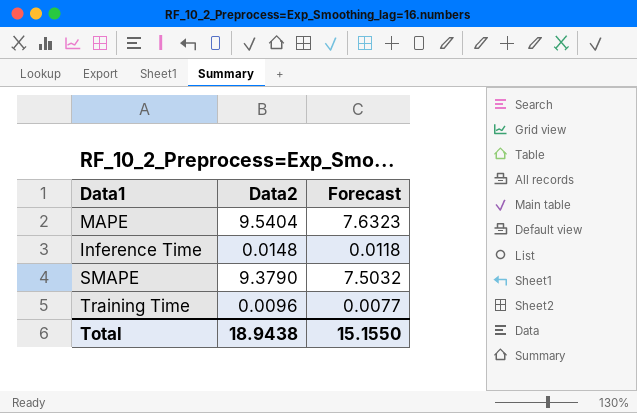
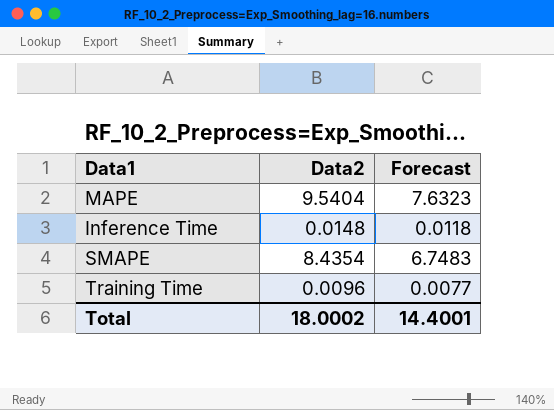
SMAPE | Data2: 9.3790 -> 8.4354
SMAPE | Forecast: 7.5032 -> 6.7483
Total | Data2: 18.9438 -> 18.0002
Total | Forecast: 15.1550 -> 14.4001

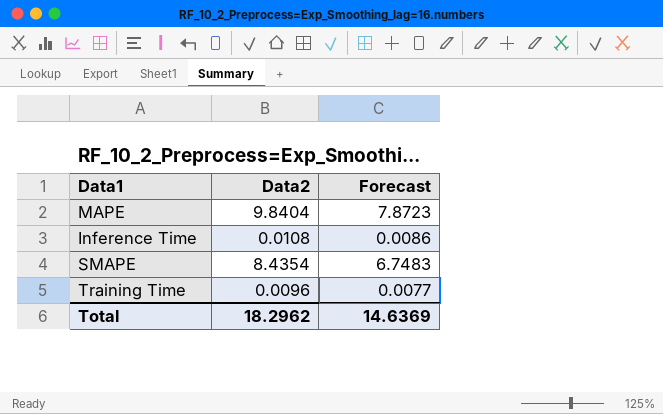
MAPE | Data2: 9.5404 -> 9.8404
MAPE | Forecast: 7.6323 -> 7.8723
Inference Time | Data2: 0.0148 -> 0.0108
Inference Time | Forecast: 0.0118 -> 0.0086
Total | Data2: 18.0002 -> 18.2962
Total | Forecast: 14.4001 -> 14.6369

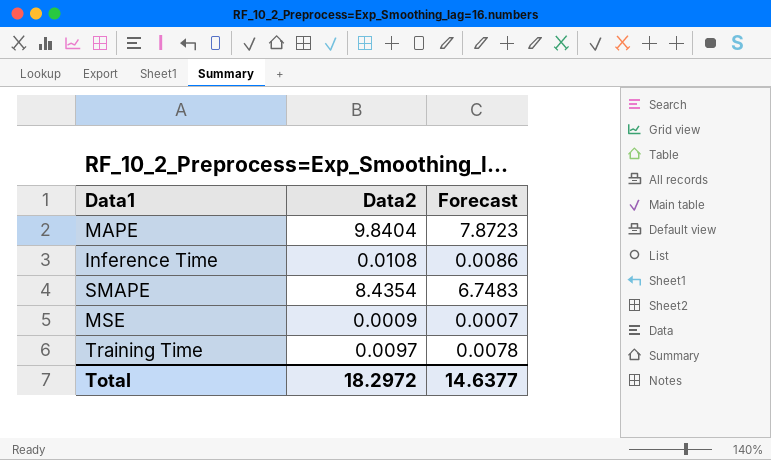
row MSE: none -> 0.0009 | 0.0007
Training Time | Data2: 0.0096 -> 0.0097
Training Time | Forecast: 0.0077 -> 0.0078
Total | Data2: 18.2962 -> 18.2972
Total | Forecast: 14.6369 -> 14.6377

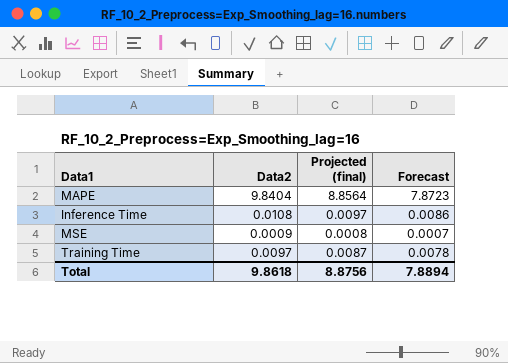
column Projected (final) | formula: none -> [Data2] * 0.9
row SMAPE: 8.4354 | 6.7483 -> none
Total | Data2: 18.2972 -> 9.8618
Total | Forecast: 14.6377 -> 7.8894

